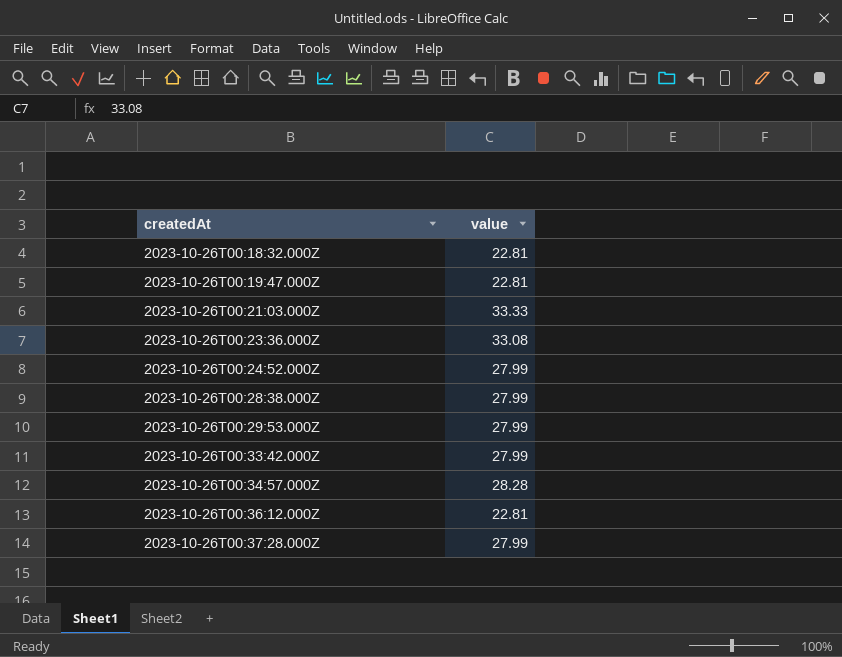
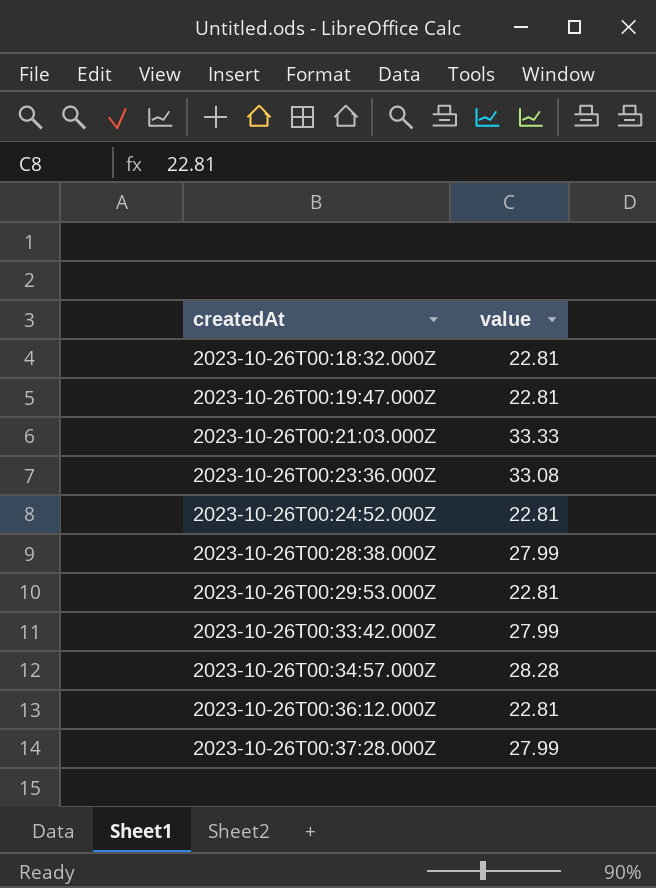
2023-10-26T00:24:52.000Z | value: 27.99 -> 22.81
2023-10-26T00:29:53.000Z | value: 27.99 -> 22.81

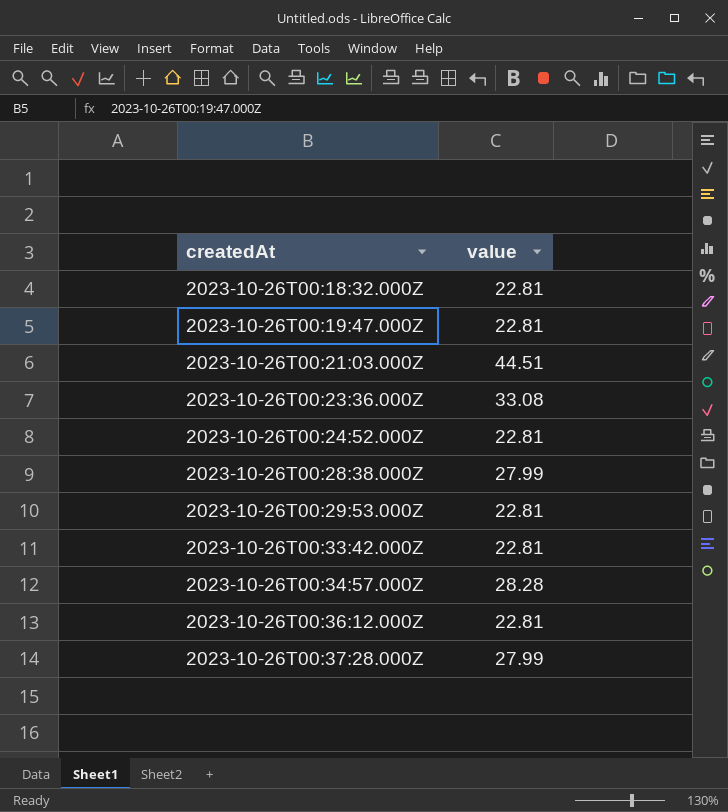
2023-10-26T00:21:03.000Z | value: 33.33 -> 44.51
2023-10-26T00:33:42.000Z | value: 27.99 -> 22.81

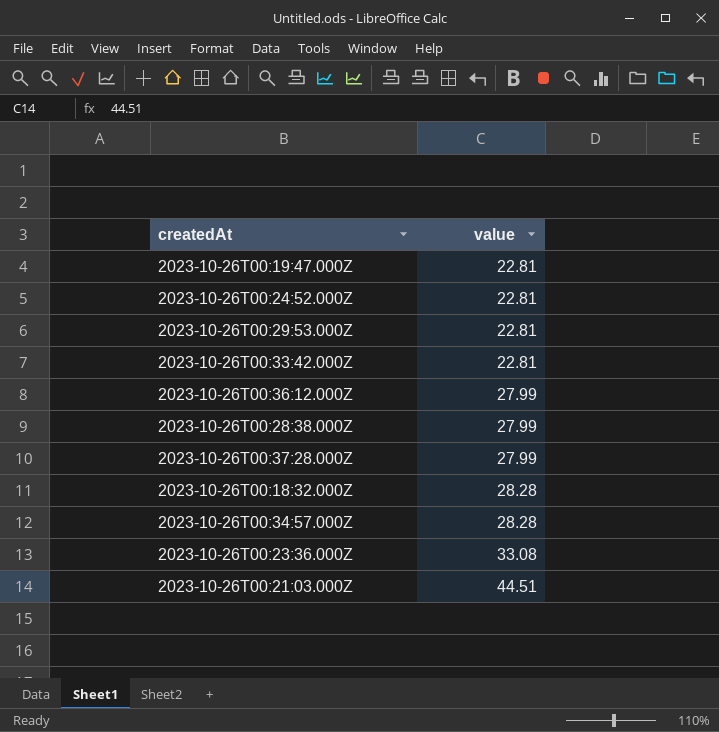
row order: createdAt ascending -> value ascending
2023-10-26T00:36:12.000Z | value: 22.81 -> 27.99
2023-10-26T00:18:32.000Z | value: 22.81 -> 28.28

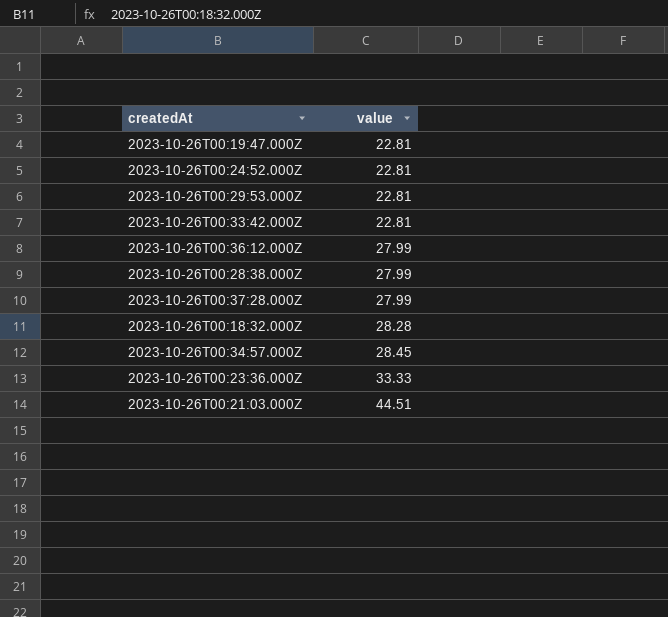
2023-10-26T00:34:57.000Z | value: 28.28 -> 28.45
2023-10-26T00:23:36.000Z | value: 33.08 -> 33.33

